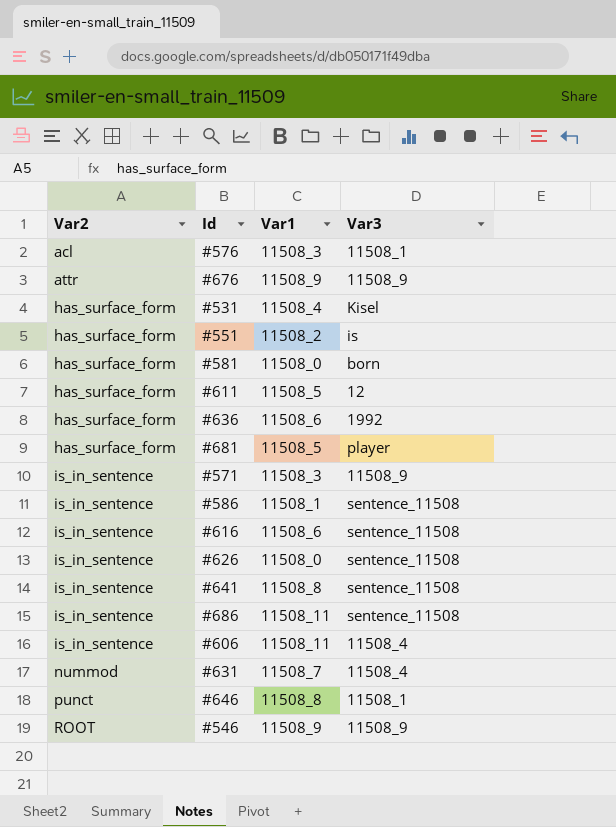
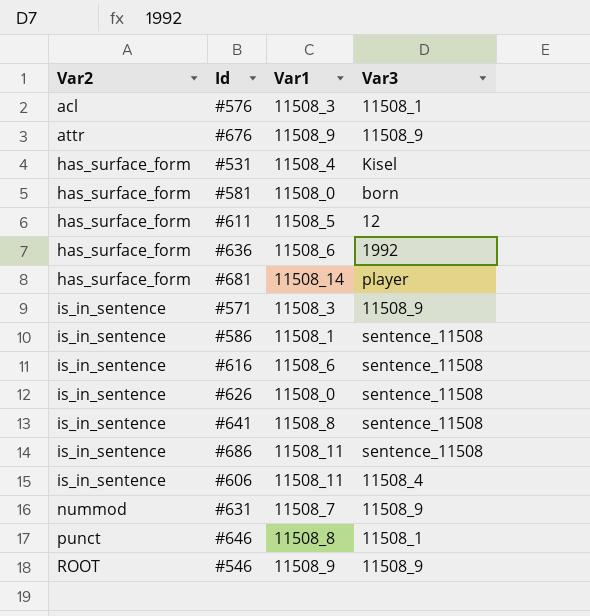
row #551: has_surface_form | 11508_2 | is -> none
#681 | Var1: 11508_5 -> 11508_14
#631 | Var3: 11508_4 -> 11508_9

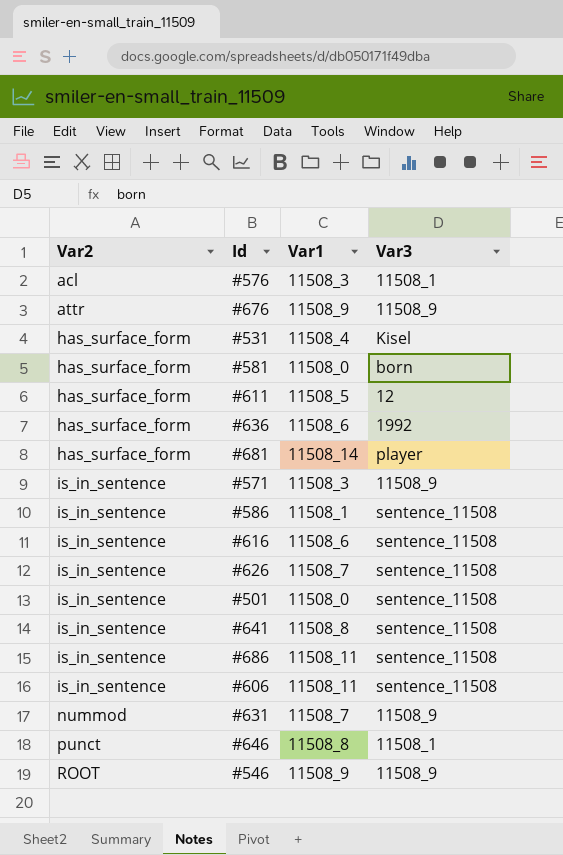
#626 | Var1: 11508_0 -> 11508_7
row #501: none -> is_in_sentence | 11508_0 | sentence_11508
#606 | Var3: 11508_4 -> sentence_11508

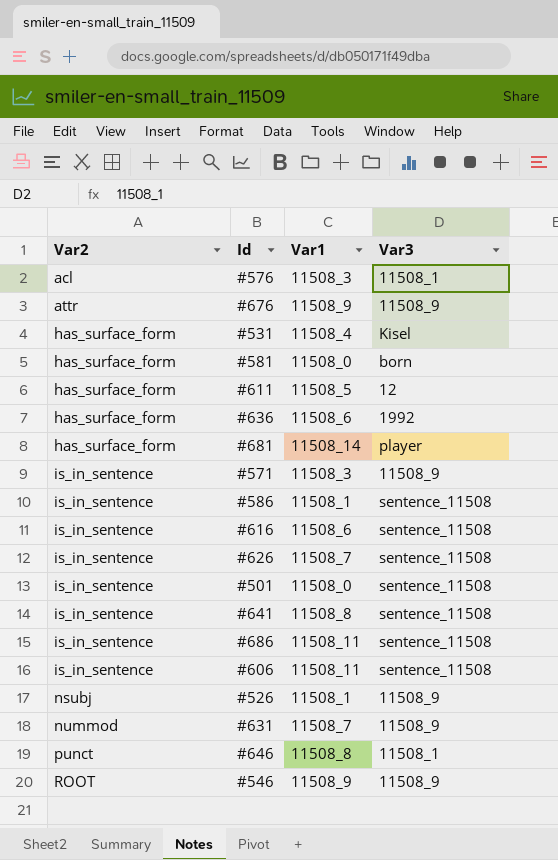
row #526: none -> nsubj | 11508_1 | 11508_9

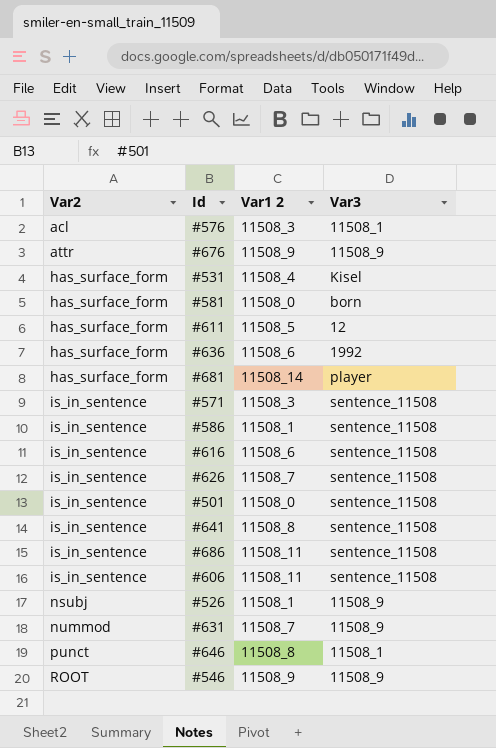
column name: Var1 -> Var1 2
#571 | Var3: 11508_9 -> sentence_11508

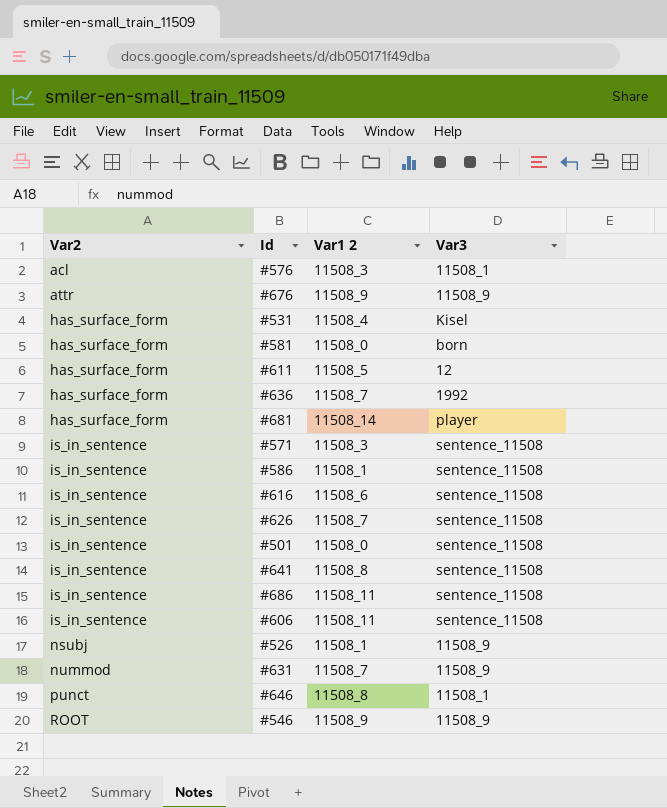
#636 | Var1 2: 11508_6 -> 11508_7

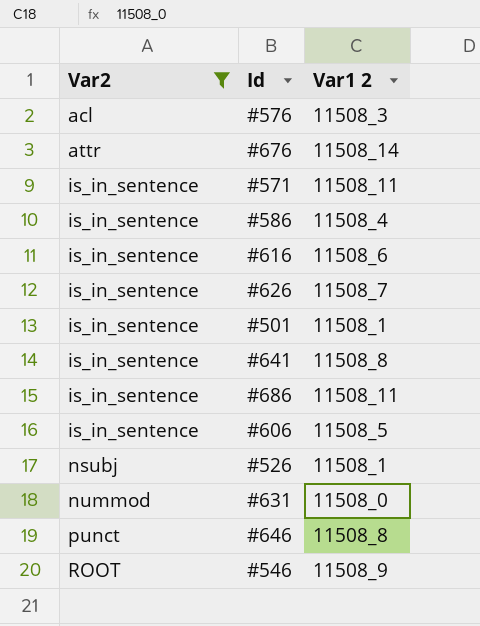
filter: none -> Var2 != has_surface_form
column Var3 | position: 4 -> none
#676 | Var1 2: 11508_9 -> 11508_14
#571 | Var1 2: 11508_3 -> 11508_11
#586 | Var1 2: 11508_1 -> 11508_4
#501 | Var1 2: 11508_0 -> 11508_1
#606 | Var1 2: 11508_11 -> 11508_5
#631 | Var1 2: 11508_7 -> 11508_0

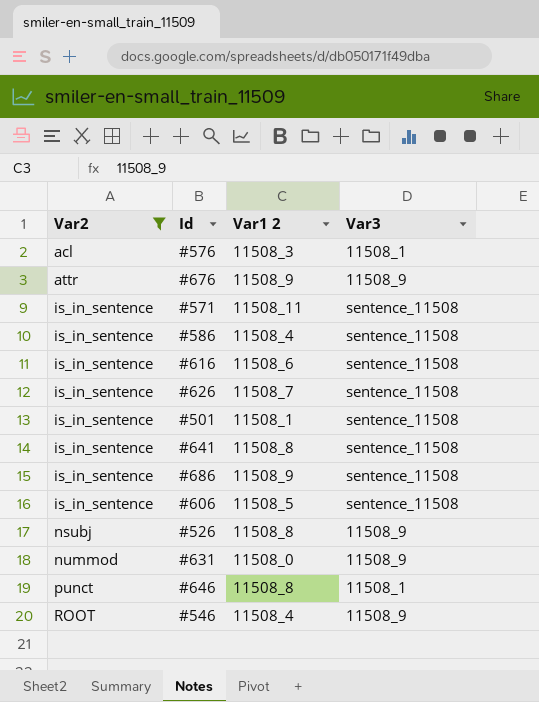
column Var3 | position: none -> 4
#676 | Var1 2: 11508_14 -> 11508_9
#686 | Var1 2: 11508_11 -> 11508_9
#526 | Var1 2: 11508_1 -> 11508_8
#546 | Var1 2: 11508_9 -> 11508_4

